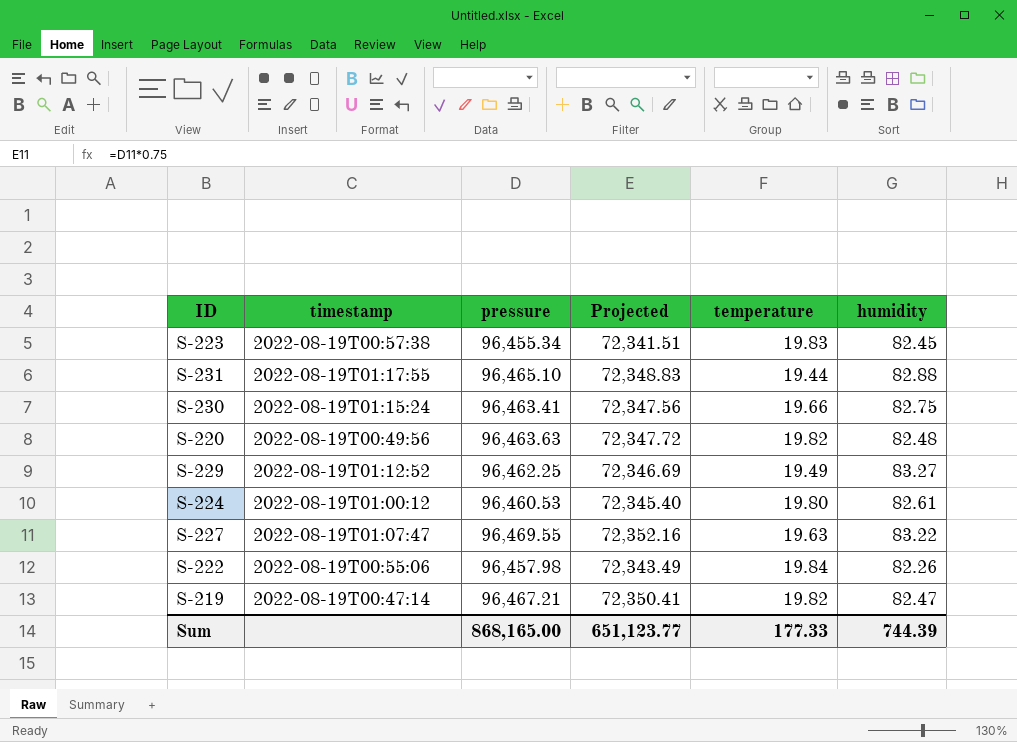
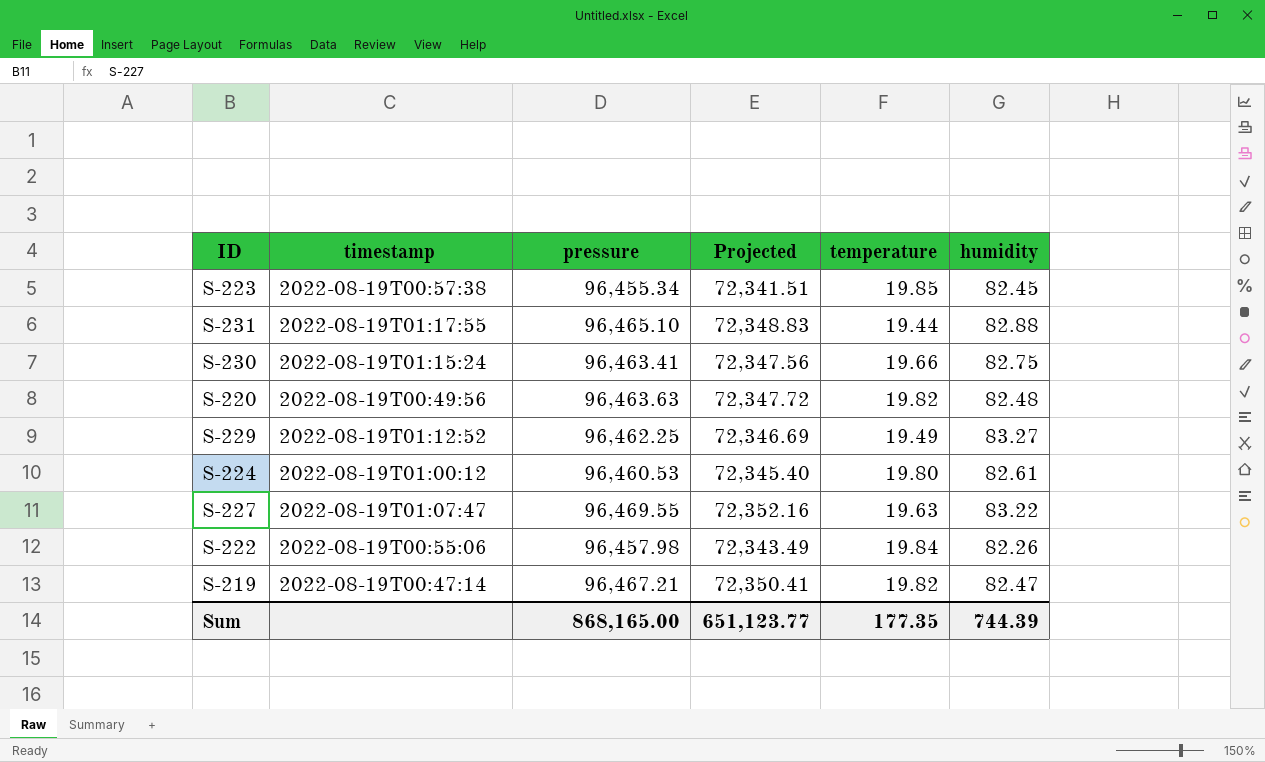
S-223 | temperature: 19.83 -> 19.85
Sum | temperature: 177.33 -> 177.35

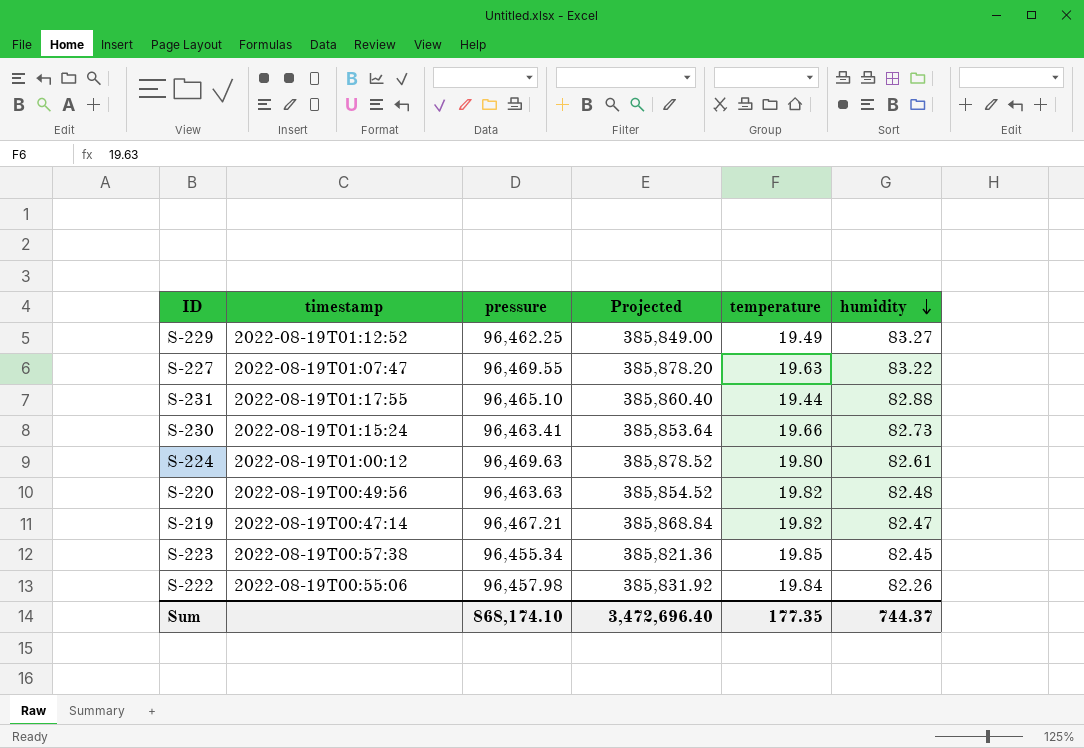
row order: none -> humidity descending
column Projected | formula: [pressure] * 0.75 -> [pressure] * 4
S-230 | humidity: 82.75 -> 82.73
S-224 | pressure: 96,460.53 -> 96,469.63
Sum | pressure: 868,165.00 -> 868,174.10
Sum | Projected: 651,123.77 -> 3,472,696.40
Sum | humidity: 744.39 -> 744.37

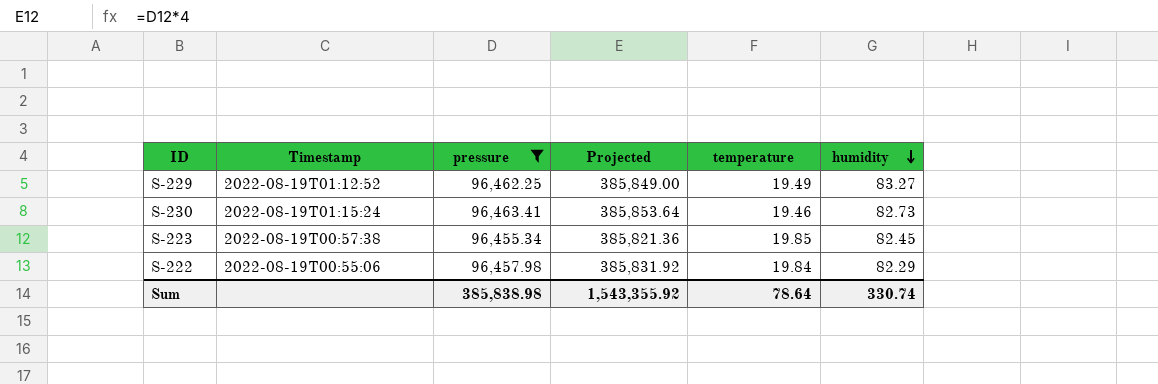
filter: none -> pressure <= 96,463.41
column name: timestamp -> Timestamp
S-230 | temperature: 19.66 -> 19.46
S-222 | humidity: 82.26 -> 82.29
Sum | pressure: 868,174.10 -> 385,838.98
Sum | Projected: 3,472,696.40 -> 1,543,355.92
Sum | temperature: 177.35 -> 78.64
Sum | humidity: 744.37 -> 330.74

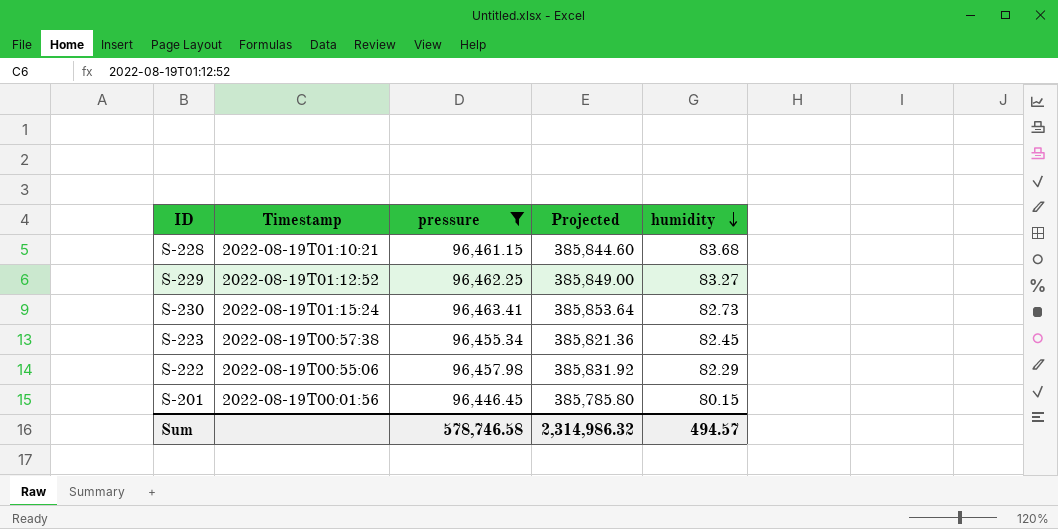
column temperature | position: 5 -> none
row S-228: none -> 2022-08-19T01:10:21 | 96,461.15 | 385,844.60 | 83.68
row S-201: none -> 2022-08-19T00:01:56 | 96,446.45 | 385,785.80 | 80.15
Sum | pressure: 385,838.98 -> 578,746.58
Sum | Projected: 1,543,355.92 -> 2,314,986.32
Sum | humidity: 330.74 -> 494.57

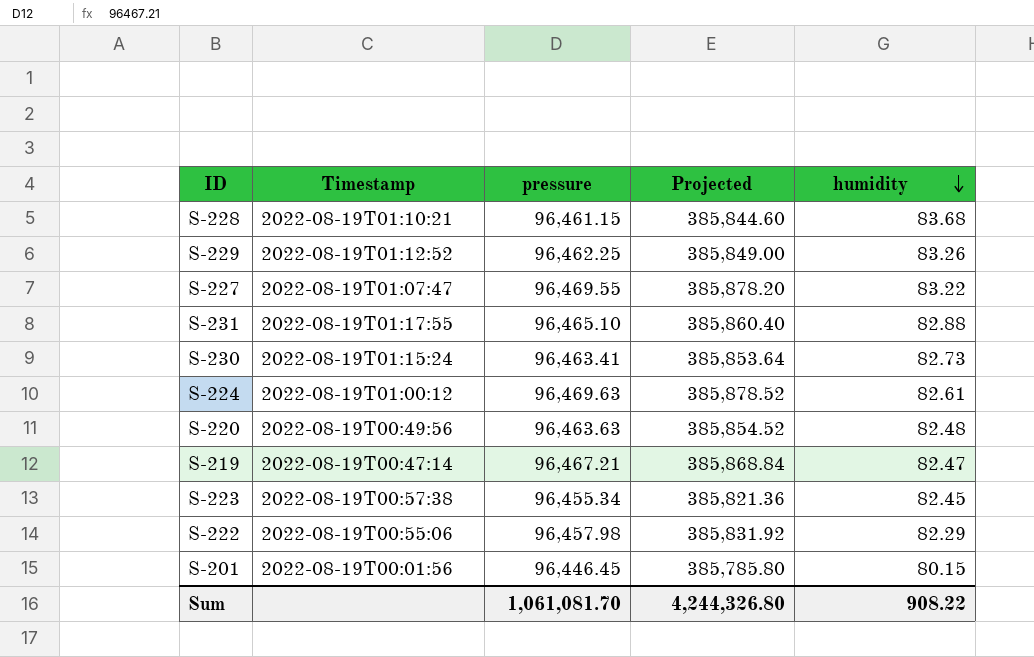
filter: pressure <= 96,463.41 -> none
S-229 | humidity: 83.27 -> 83.26
Sum | pressure: 578,746.58 -> 1,061,081.70
Sum | Projected: 2,314,986.32 -> 4,244,326.80
Sum | humidity: 494.57 -> 908.22

